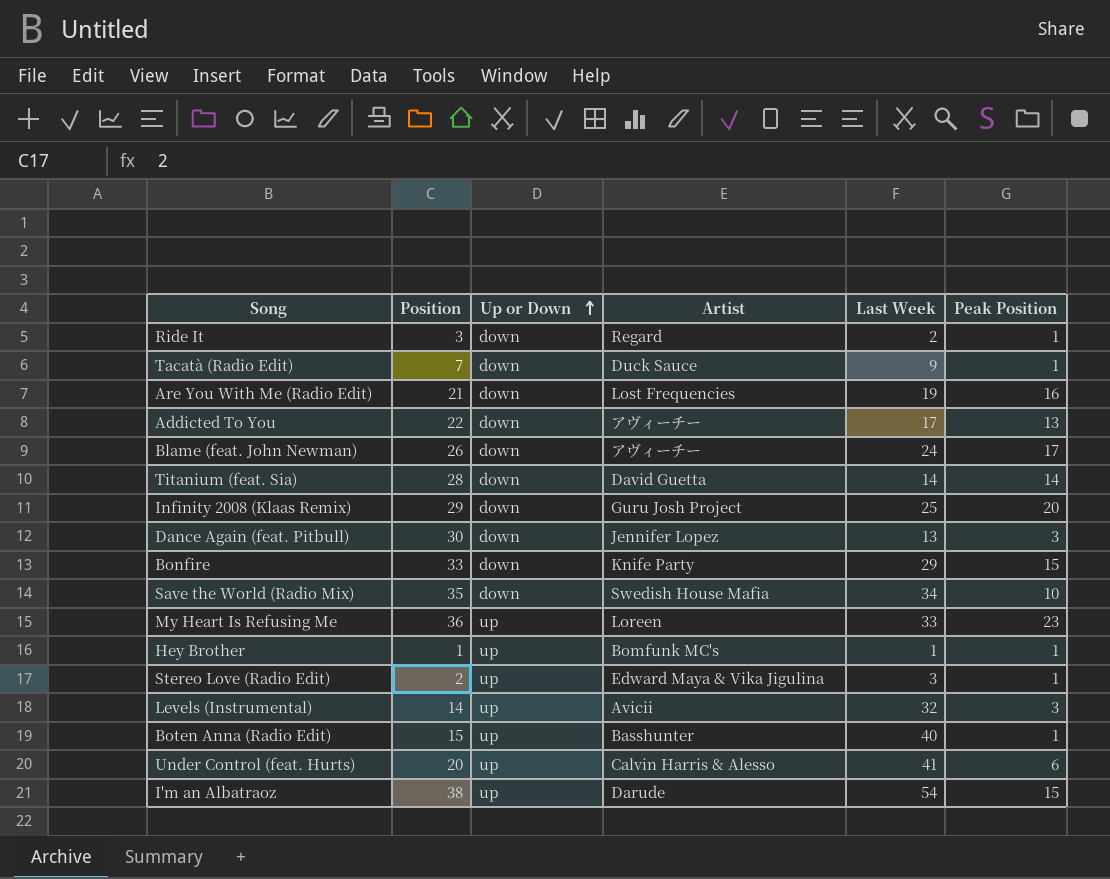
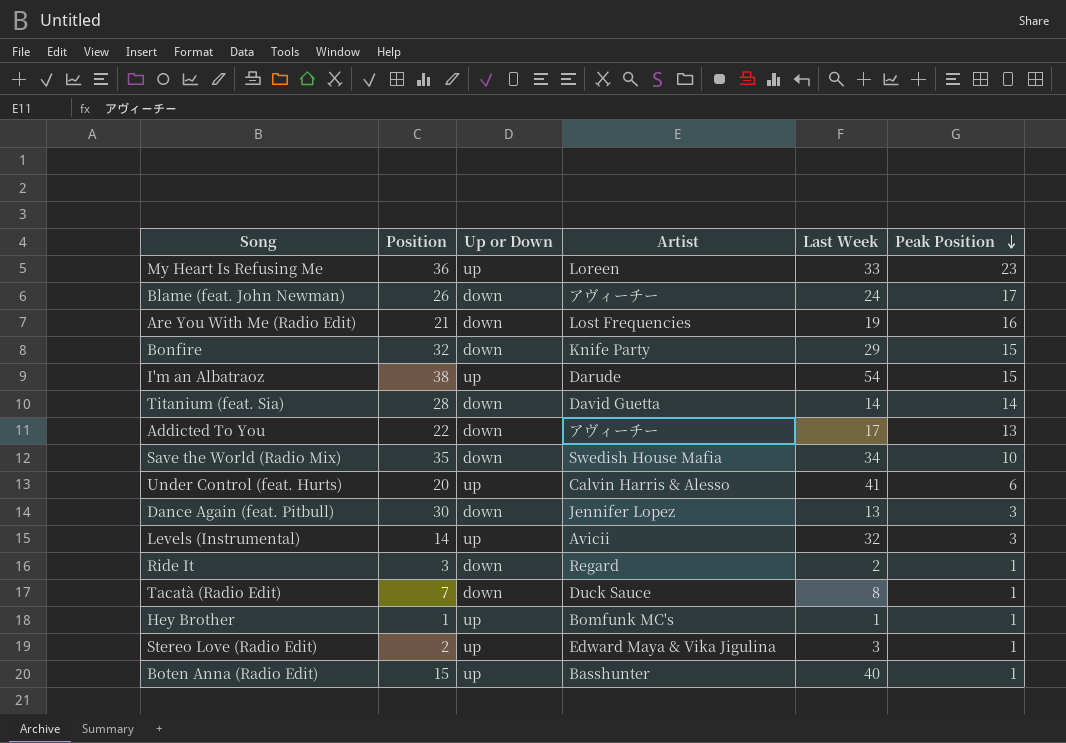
row order: Up or Down ascending -> Peak Position descending
row Infinity 2008 (Klaas Remix): 29 | down | Guru Josh Project | 25 | 20 -> none
Bonfire | Position: 33 -> 32
Tacatà (Radio Edit) | Last Week: 9 -> 8

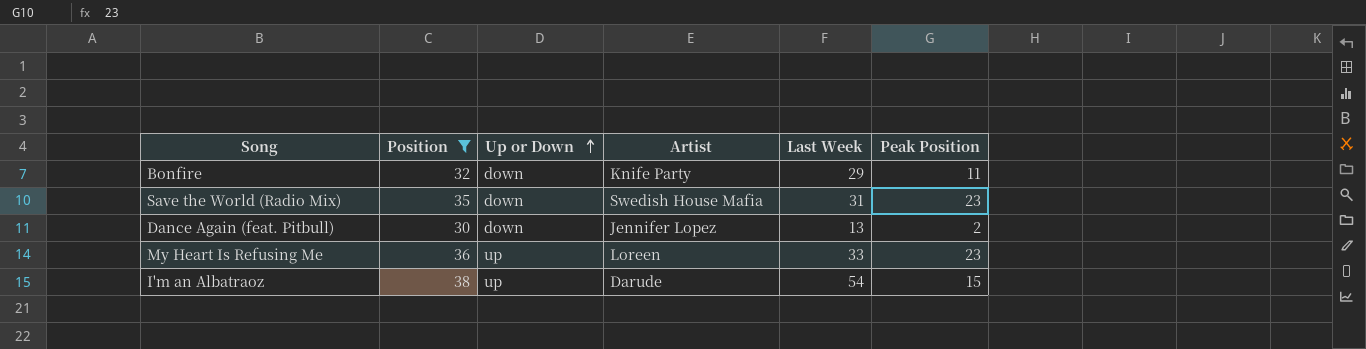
filter: none -> Position >= 30
row order: Peak Position descending -> Up or Down ascending
Bonfire | Peak Position: 15 -> 11
Save the World (Radio Mix) | Last Week: 34 -> 31
Save the World (Radio Mix) | Peak Position: 10 -> 23
Dance Again (feat. Pitbull) | Peak Position: 3 -> 2

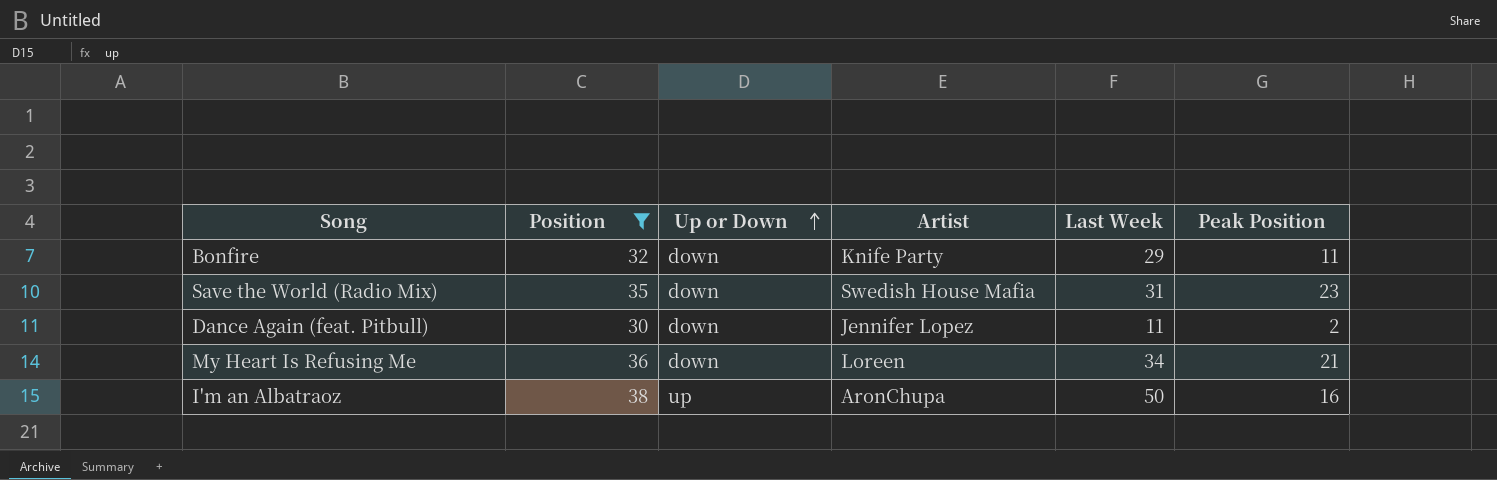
Dance Again (feat. Pitbull) | Last Week: 13 -> 11
My Heart Is Refusing Me | Up or Down: up -> down
My Heart Is Refusing Me | Last Week: 33 -> 34
My Heart Is Refusing Me | Peak Position: 23 -> 21
I'm an Albatraoz | Artist: Darude -> AronChupa
I'm an Albatraoz | Last Week: 54 -> 50
I'm an Albatraoz | Peak Position: 15 -> 16

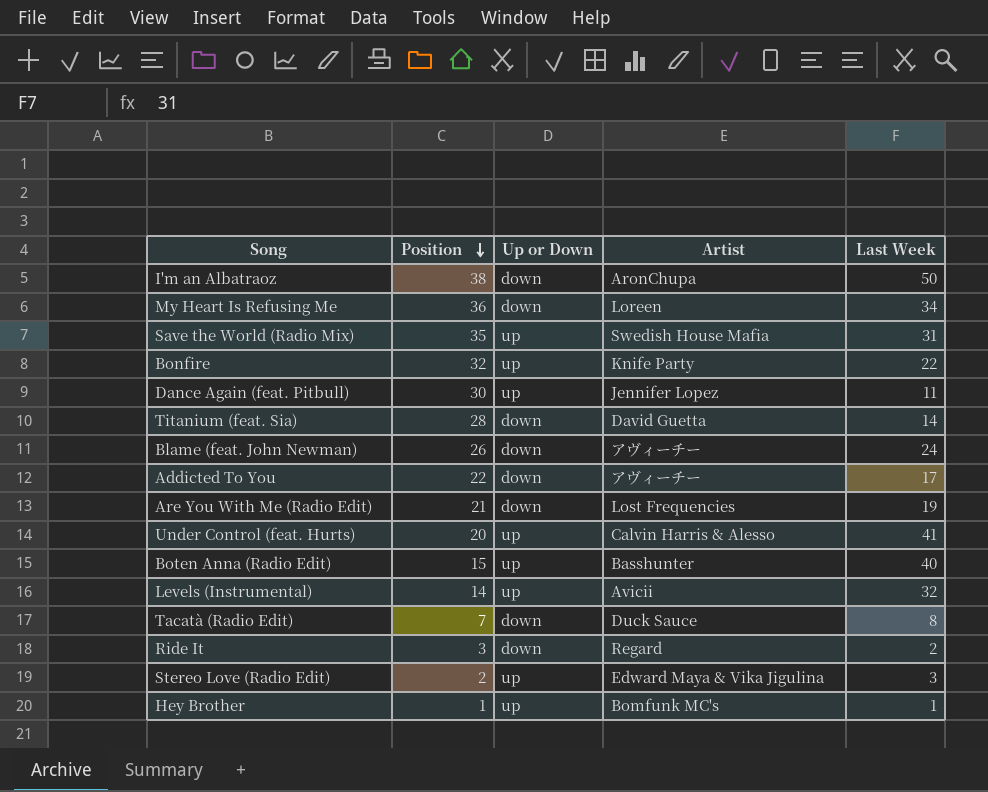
filter: Position >= 30 -> none
row order: Up or Down ascending -> Position descending
column Peak Position | position: 6 -> none
I'm an Albatraoz | Up or Down: up -> down
Save the World (Radio Mix) | Up or Down: down -> up
Bonfire | Up or Down: down -> up
Bonfire | Last Week: 29 -> 22
Dance Again (feat. Pitbull) | Up or Down: down -> up

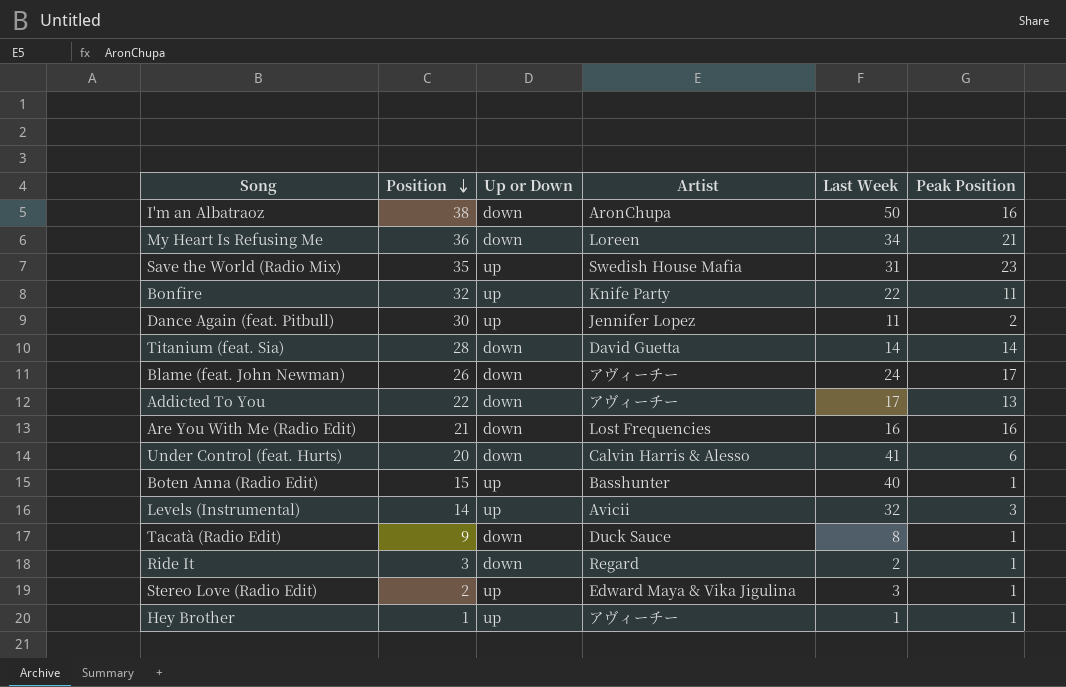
column Peak Position | position: none -> 6
Are You With Me (Radio Edit) | Last Week: 19 -> 16
Under Control (feat. Hurts) | Up or Down: up -> down
Tacatà (Radio Edit) | Position: 7 -> 9
Hey Brother | Artist: Bomfunk MC's -> アヴィーチー

